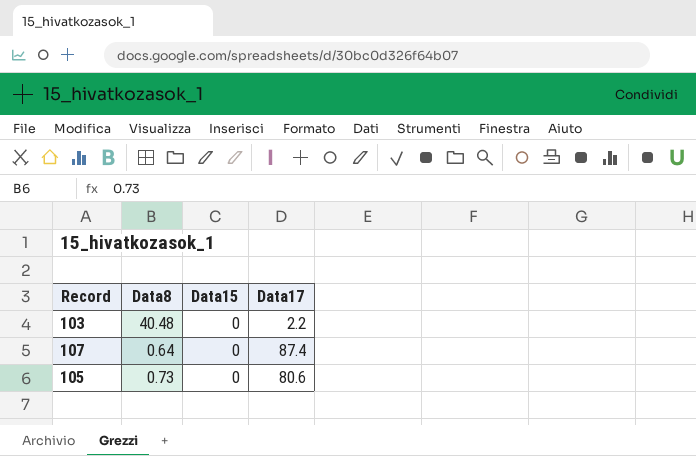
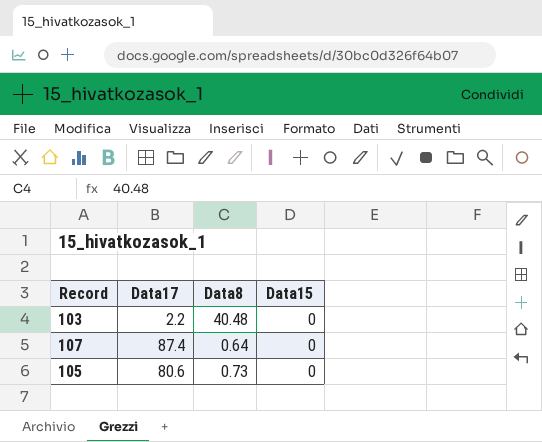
column Data17 | position: 4 -> 2

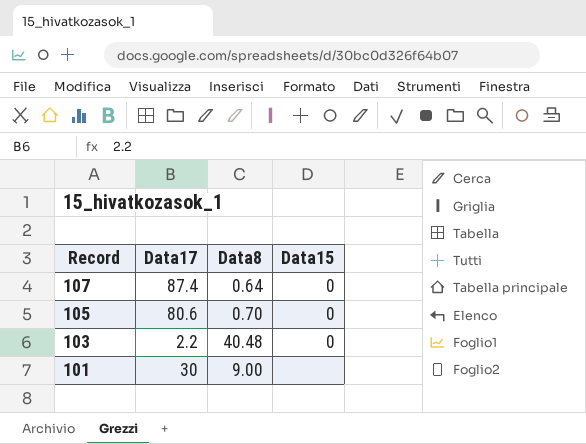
row order: none -> Record descending
105 | Data8: 0.73 -> 0.70
row 101: none -> 30 | 9.00 | none

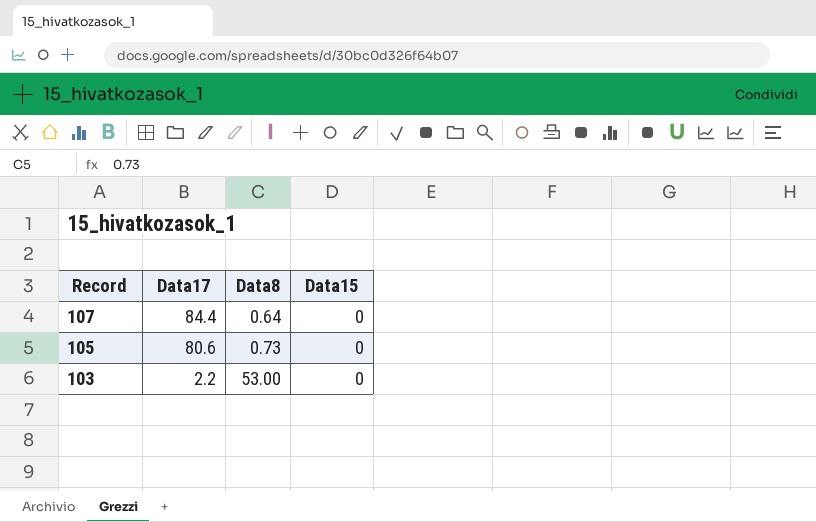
row 101: 30 | 9.00 | none -> none
107 | Data17: 87.4 -> 84.4
105 | Data8: 0.70 -> 0.73
103 | Data8: 40.48 -> 53.00

